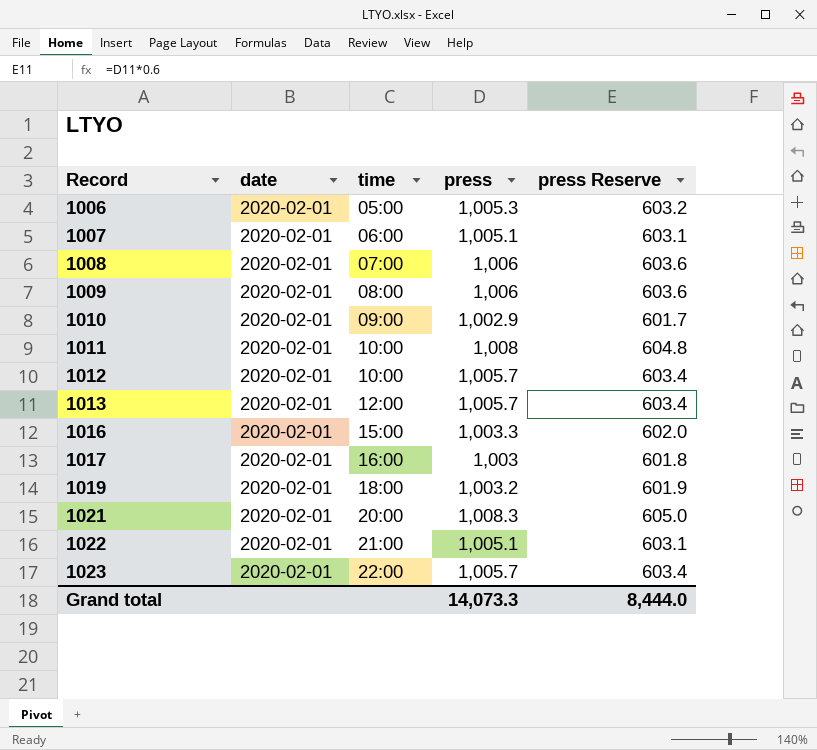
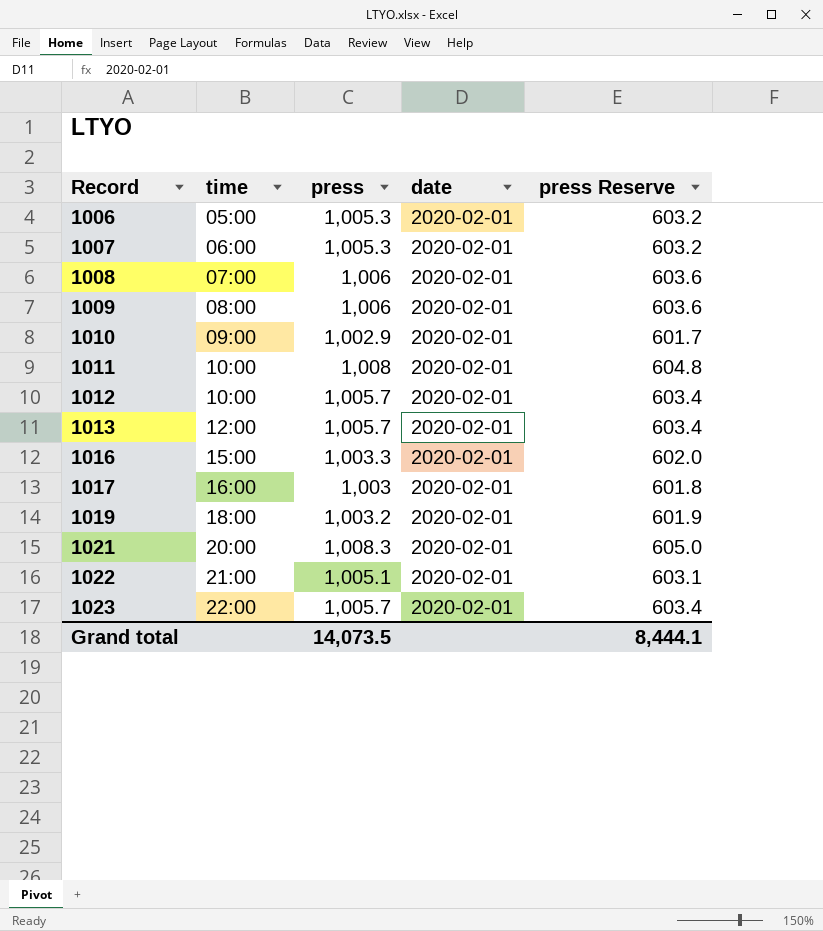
column date | position: 2 -> 4
1007 | press: 1,005.1 -> 1,005.3
1007 | press Reserve: 603.1 -> 603.2
Grand total | press: 14,073.3 -> 14,073.5
Grand total | press Reserve: 8,444.0 -> 8,444.1

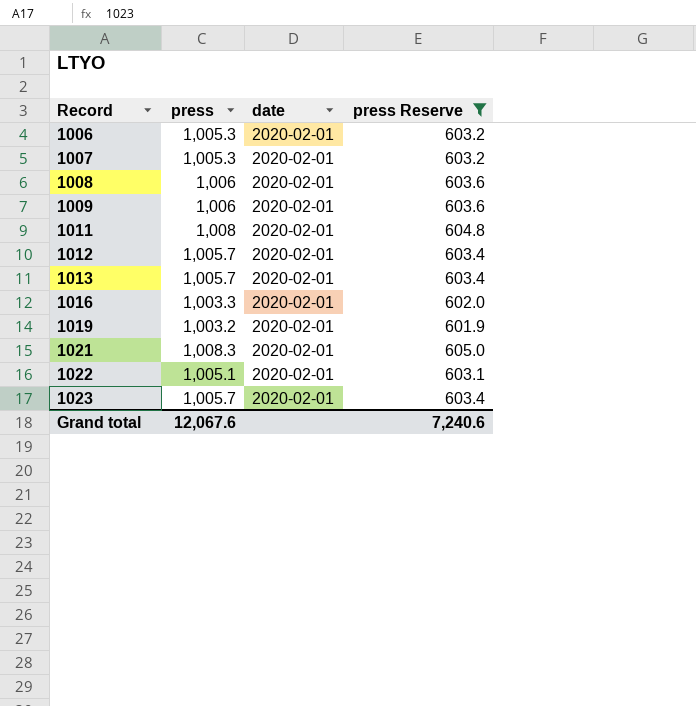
filter: none -> press Reserve >= 601.9
column time | position: 2 -> none
Grand total | press: 14,073.5 -> 12,067.6
Grand total | press Reserve: 8,444.1 -> 7,240.6

